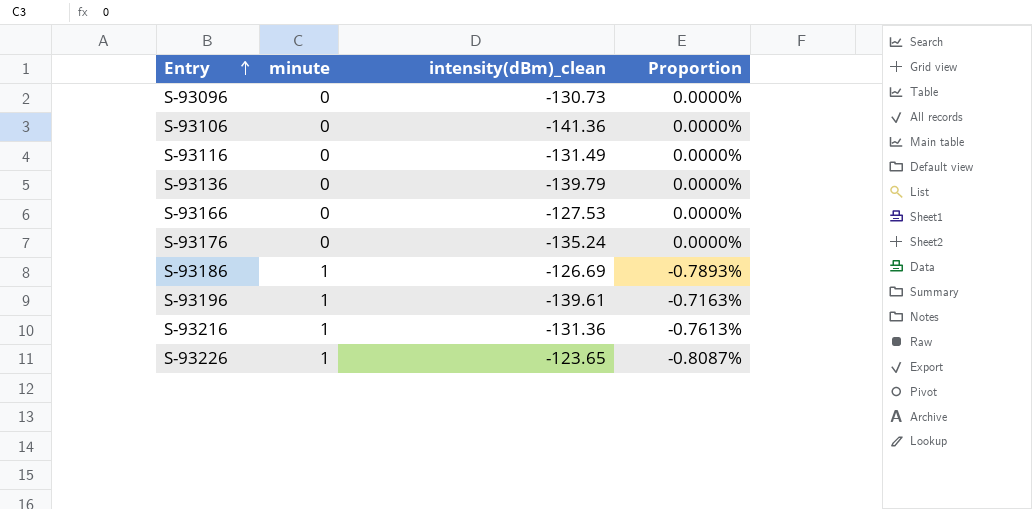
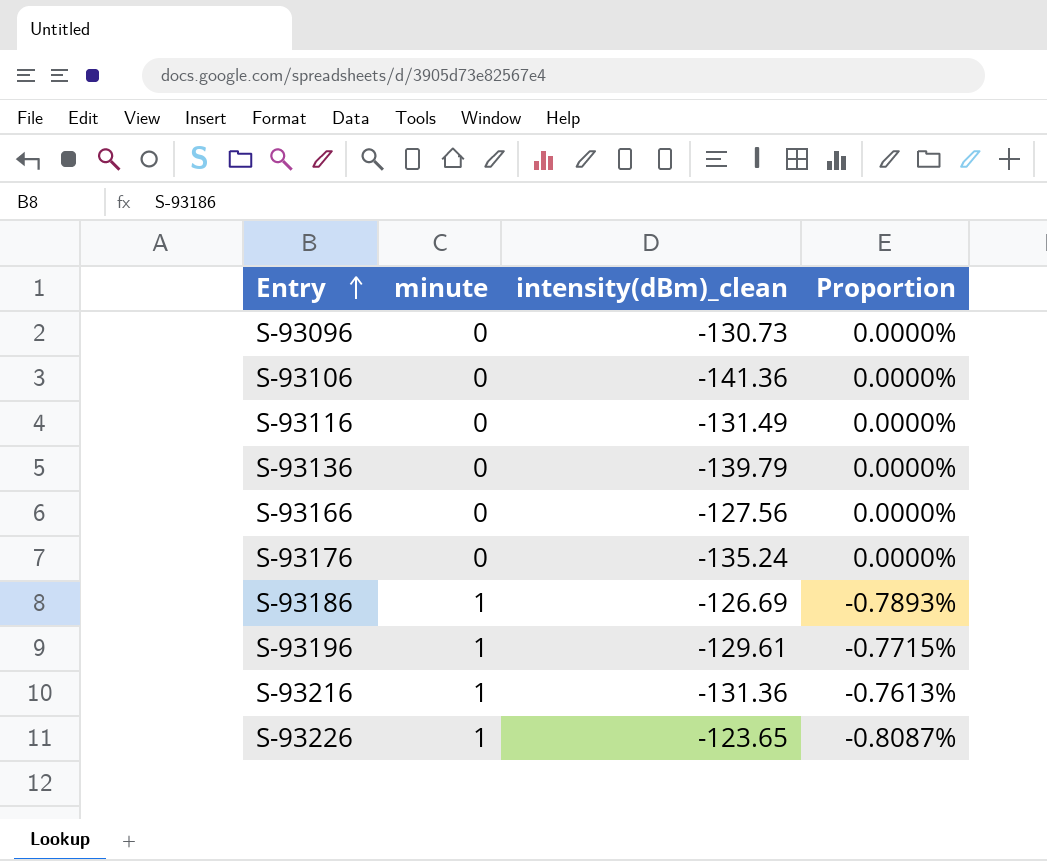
S-93166 | intensity(dBm)_clean: -127.53 -> -127.56
S-93196 | intensity(dBm)_clean: -139.61 -> -129.61
S-93196 | Proportion: -0.7163% -> -0.7715%

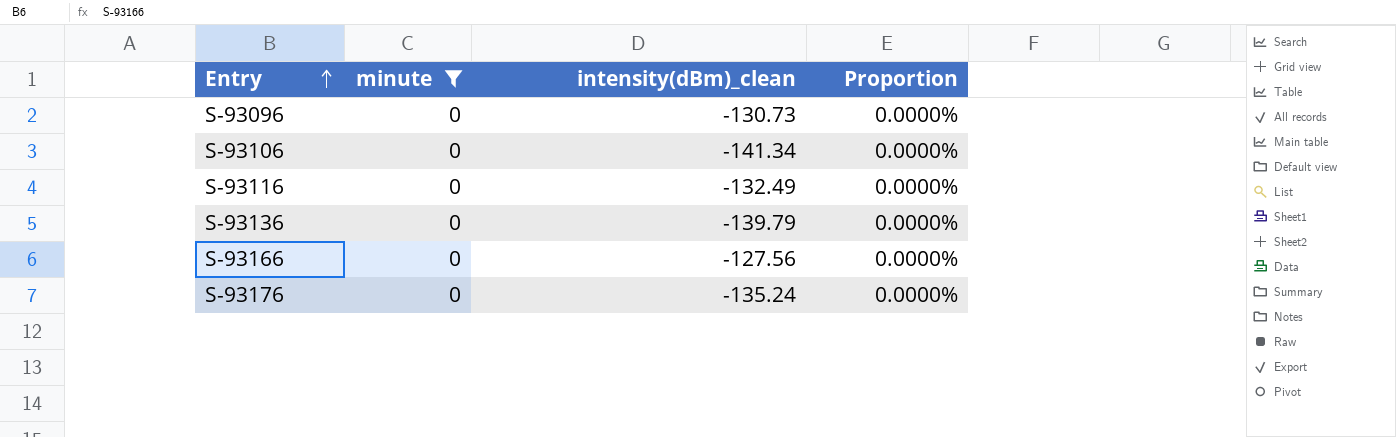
filter: none -> minute = 0
S-93106 | intensity(dBm)_clean: -141.36 -> -141.34
S-93116 | intensity(dBm)_clean: -131.49 -> -132.49

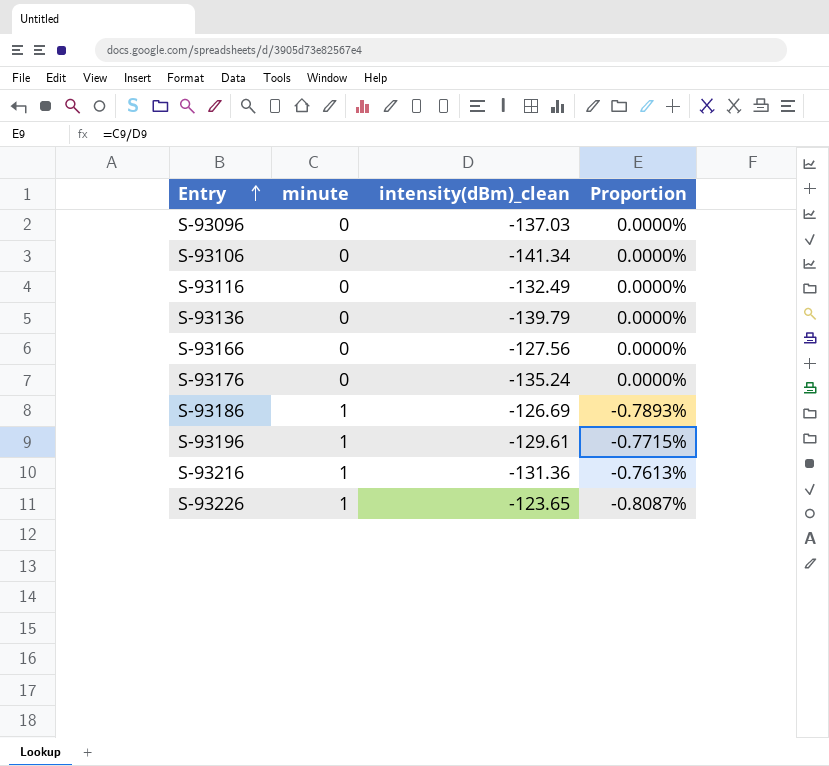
filter: minute = 0 -> none
S-93096 | intensity(dBm)_clean: -130.73 -> -137.03

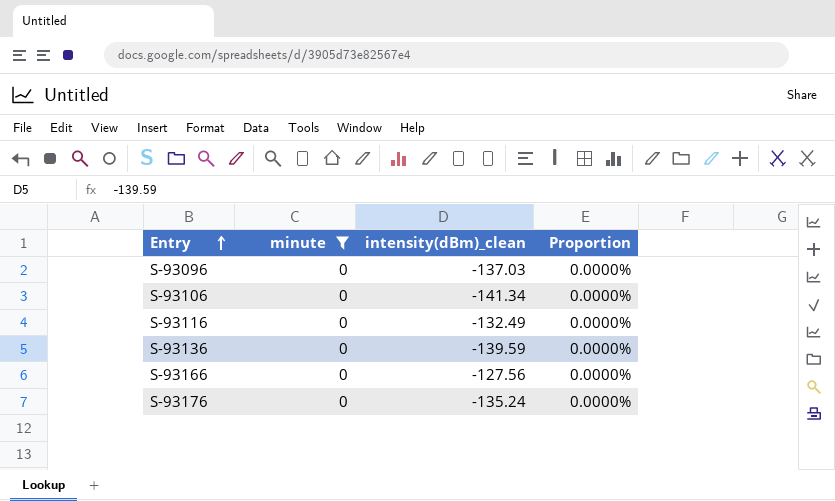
filter: none -> minute = 0
S-93136 | intensity(dBm)_clean: -139.79 -> -139.59

